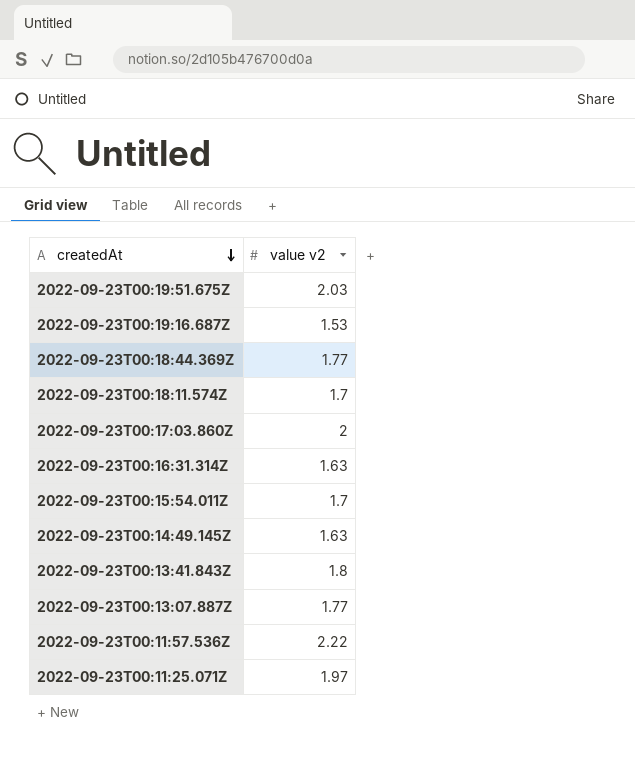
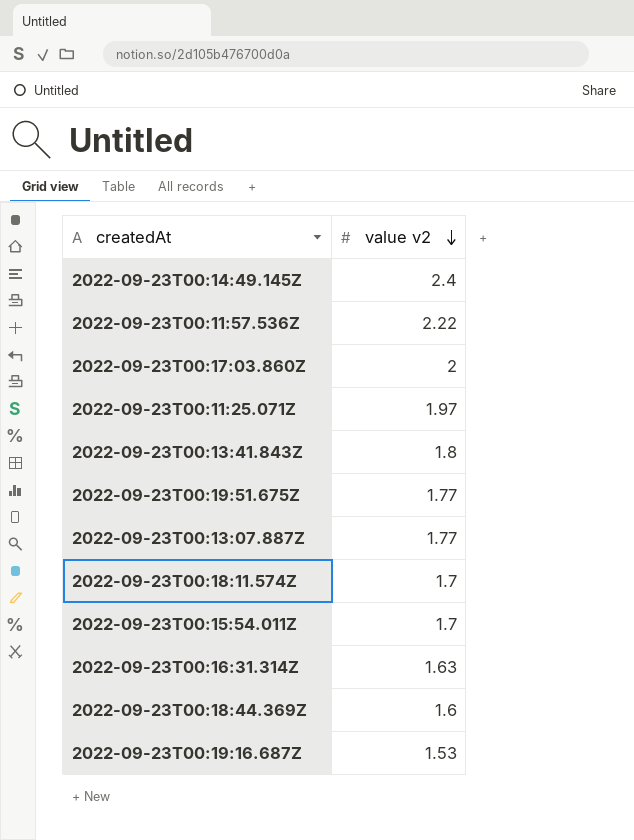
row order: createdAt descending -> value v2 descending
2022-09-23T00:14:49.145Z | value v2: 1.63 -> 2.4
2022-09-23T00:19:51.675Z | value v2: 2.03 -> 1.77
2022-09-23T00:18:44.369Z | value v2: 1.77 -> 1.6

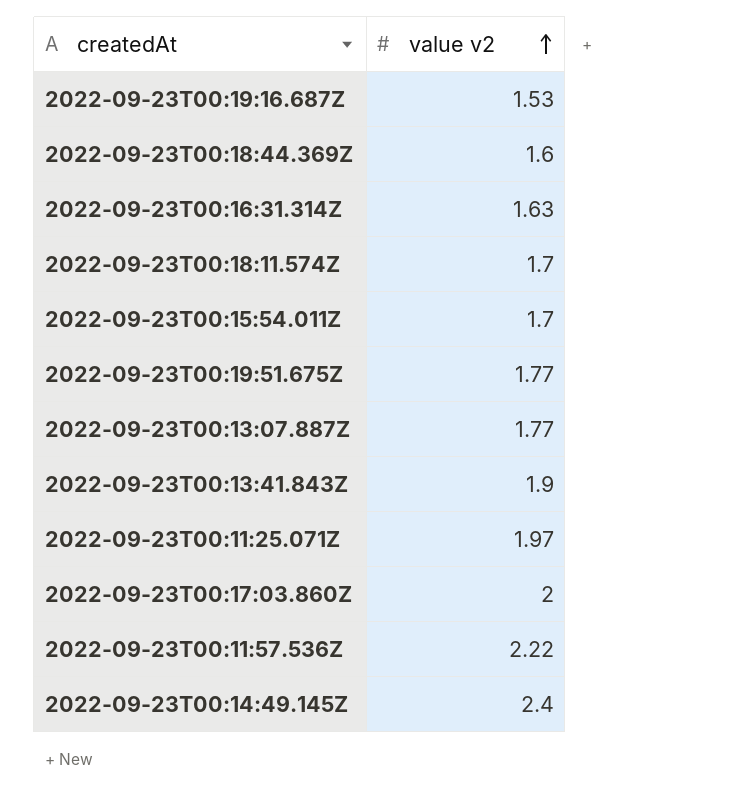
row order: value v2 descending -> value v2 ascending
2022-09-23T00:13:41.843Z | value v2: 1.8 -> 1.9

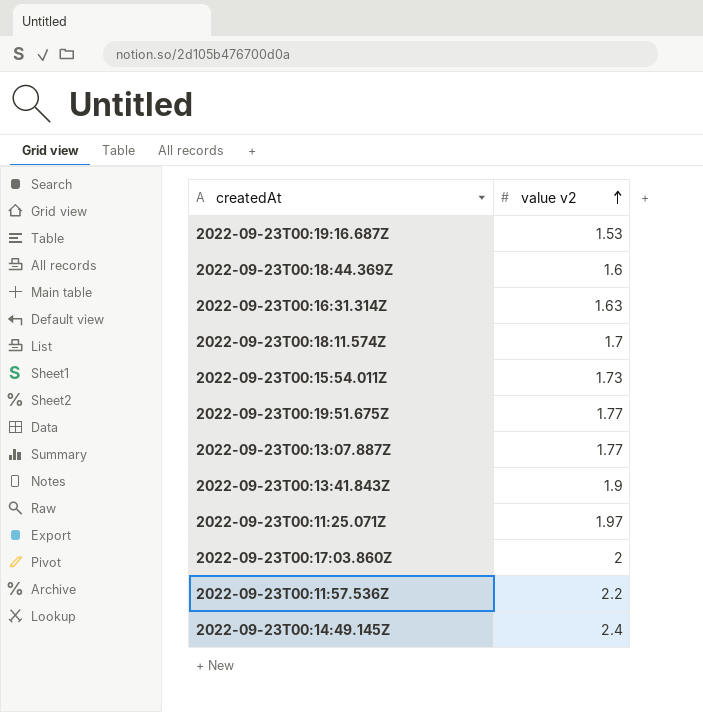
2022-09-23T00:15:54.011Z | value v2: 1.7 -> 1.73
2022-09-23T00:11:57.536Z | value v2: 2.22 -> 2.2

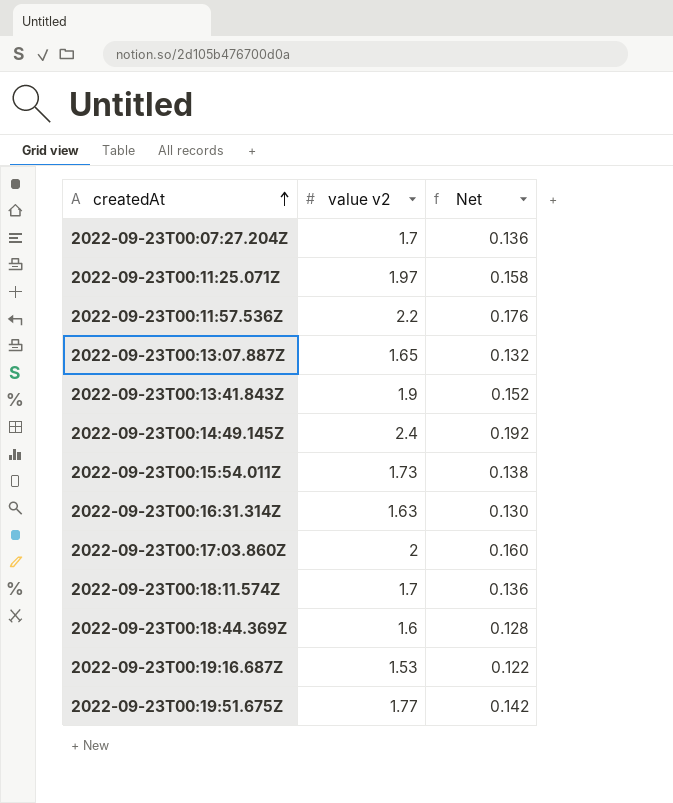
row order: value v2 ascending -> createdAt ascending
column Net | formula: none -> [value v2] * 0.08
row 2022-09-23T00:07:27.204Z: none -> 1.7 | 0.136
2022-09-23T00:13:07.887Z | value v2: 1.77 -> 1.65

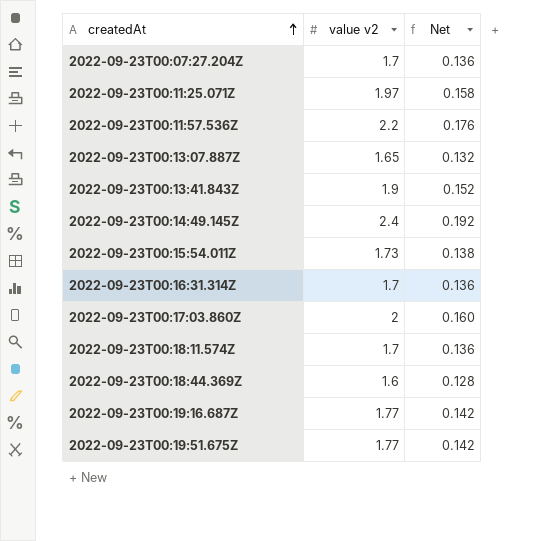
2022-09-23T00:16:31.314Z | value v2: 1.63 -> 1.7
2022-09-23T00:16:31.314Z | Net: 0.130 -> 0.136
2022-09-23T00:19:16.687Z | value v2: 1.53 -> 1.77
2022-09-23T00:19:16.687Z | Net: 0.122 -> 0.142

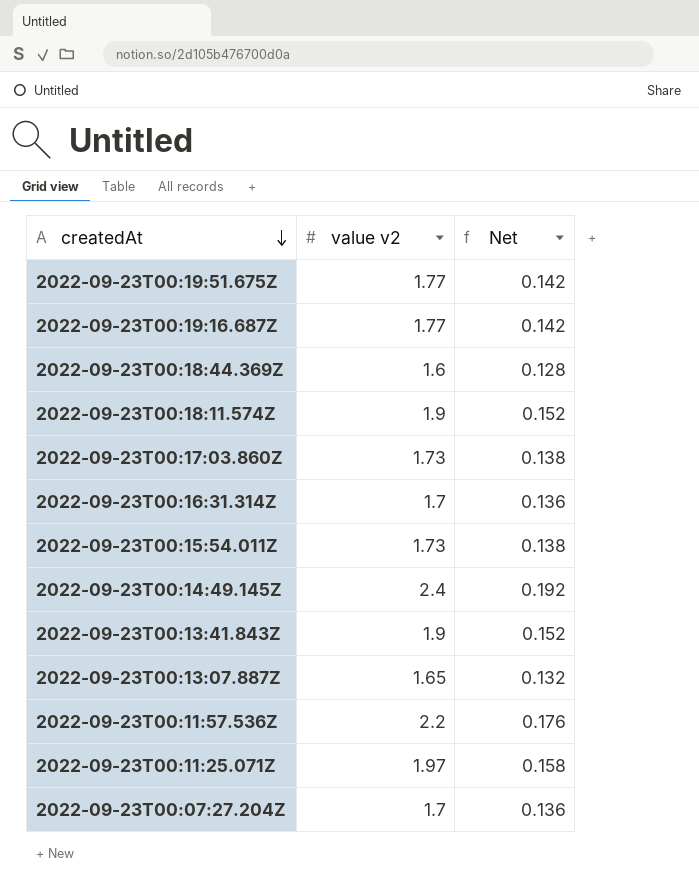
row order: createdAt ascending -> createdAt descending
2022-09-23T00:18:11.574Z | value v2: 1.7 -> 1.9
2022-09-23T00:18:11.574Z | Net: 0.136 -> 0.152
2022-09-23T00:17:03.860Z | value v2: 2 -> 1.73
2022-09-23T00:17:03.860Z | Net: 0.160 -> 0.138

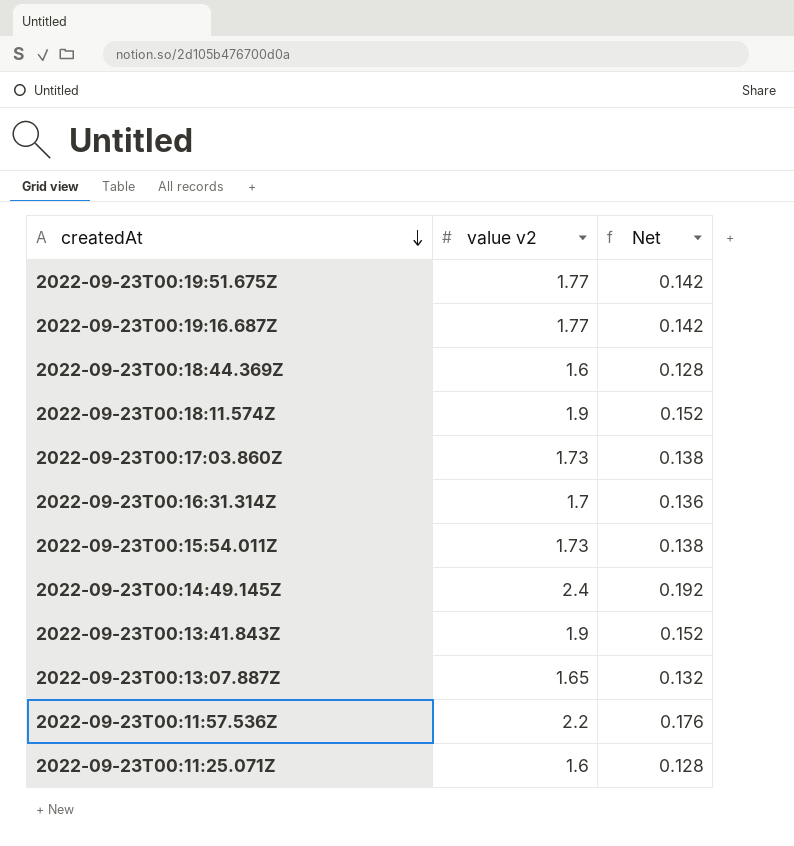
row 2022-09-23T00:07:27.204Z: 1.7 | 0.136 -> none
2022-09-23T00:11:25.071Z | value v2: 1.97 -> 1.6
2022-09-23T00:11:25.071Z | Net: 0.158 -> 0.128

